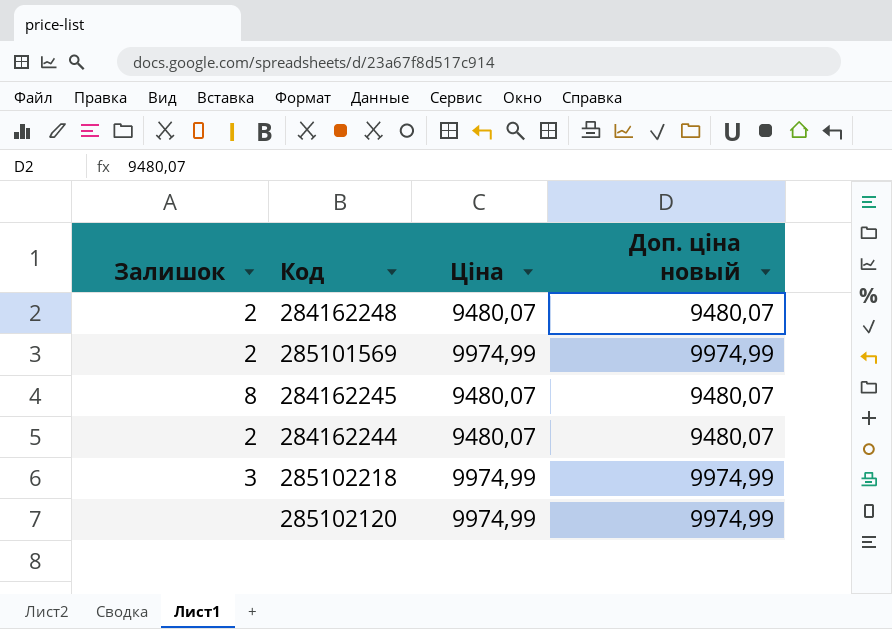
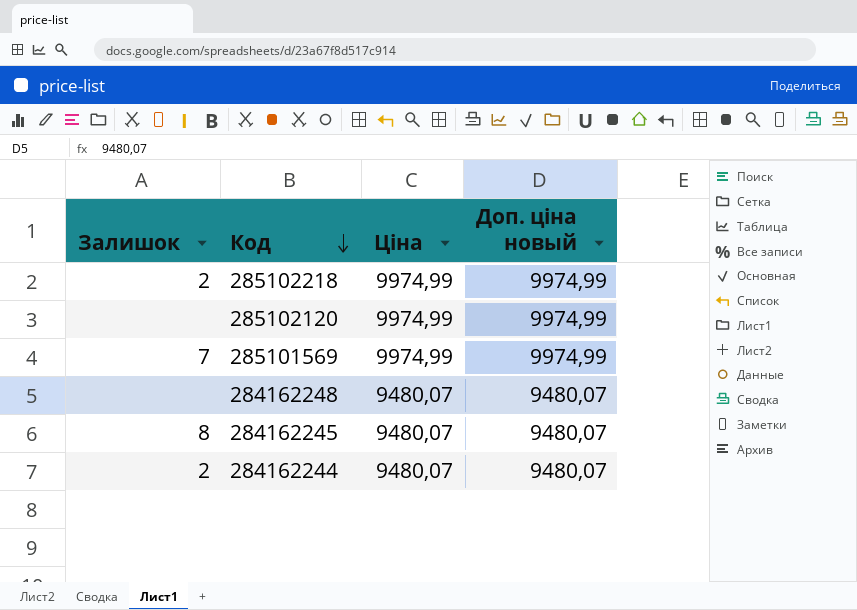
row order: none -> Код descending
285102218 | Залишок: 3 -> 2
285101569 | Залишок: 2 -> 7
284162248 | Залишок: 2 -> none

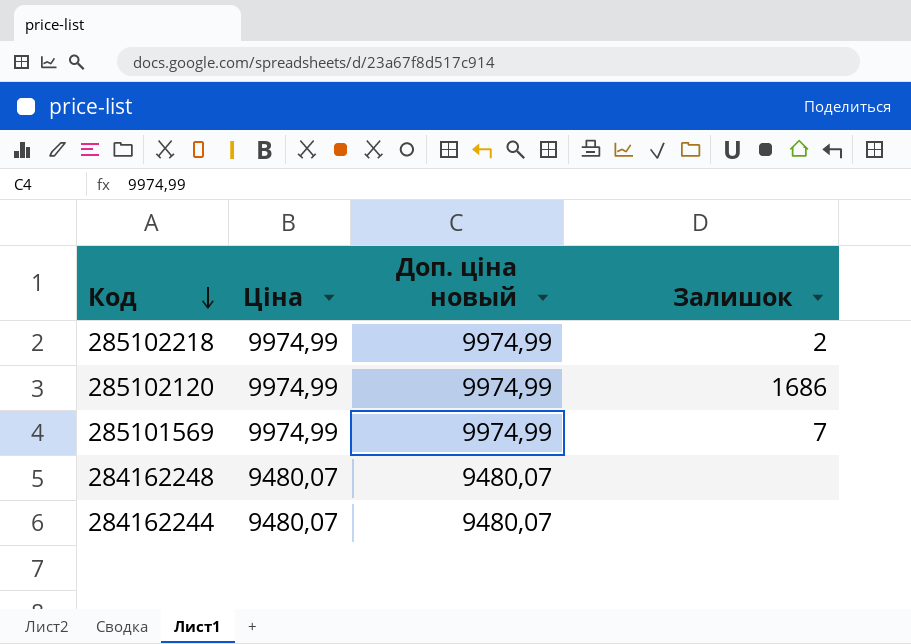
column Залишок | position: 1 -> 4
row 284162245: 8 | 9480,07 | 9480,07 -> none
285102120 | Залишок: none -> 1686
284162244 | Залишок: 2 -> none

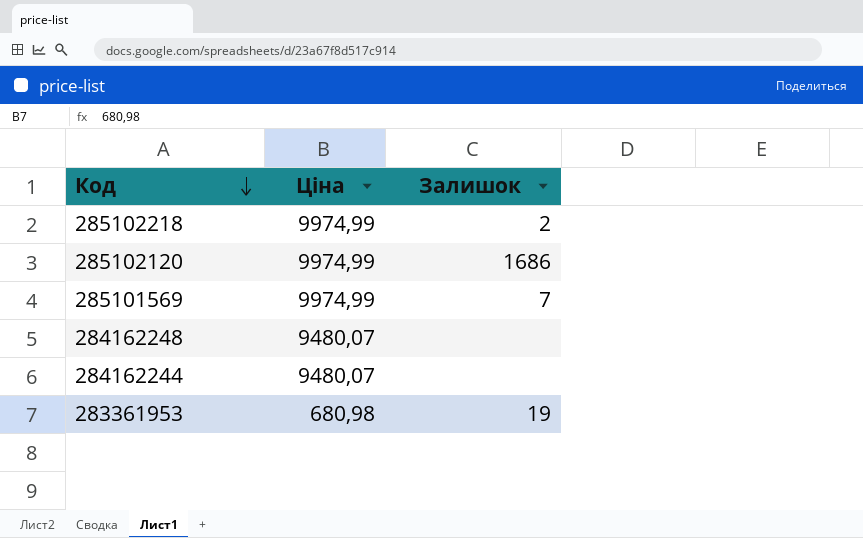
column Доп. ціна новый | position: 3 -> none
row 283361953: none -> 680,98 | 19

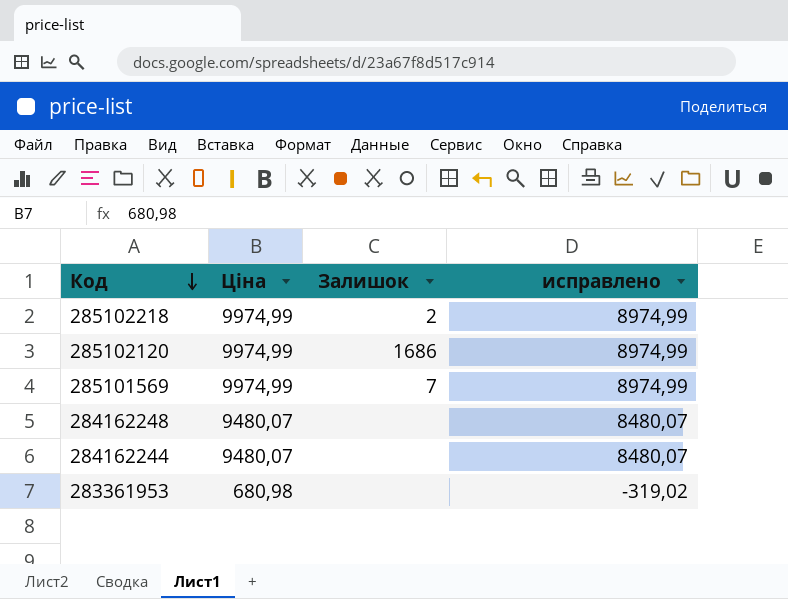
column исправлено | formula: none -> [Ціна] - 1000
283361953 | Залишок: 19 -> none

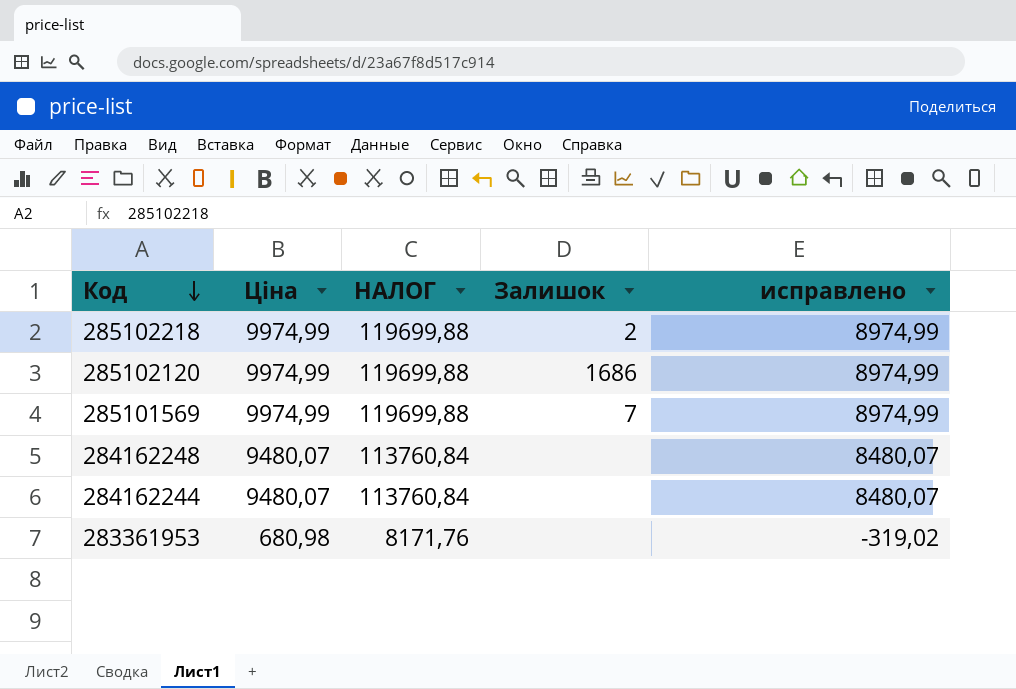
column НАЛОГ | formula: none -> [Ціна] * 12

